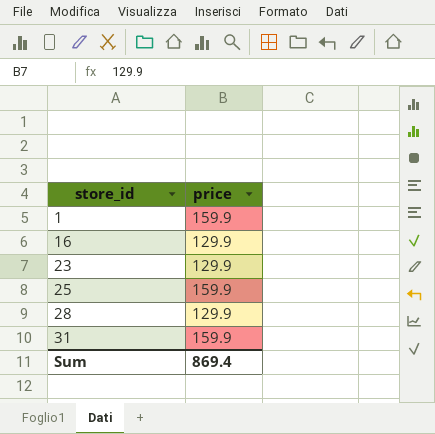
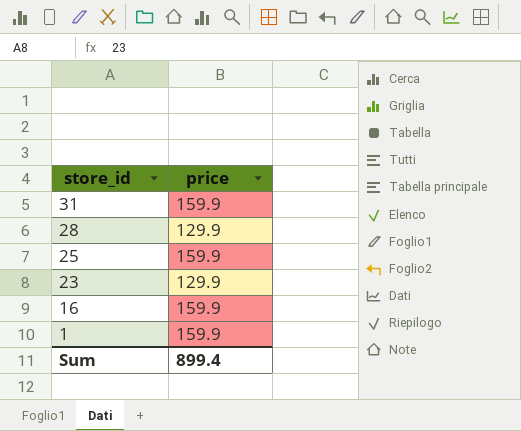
row order: store_id ascending -> store_id descending
16 | price: 129.9 -> 159.9
Sum | price: 869.4 -> 899.4

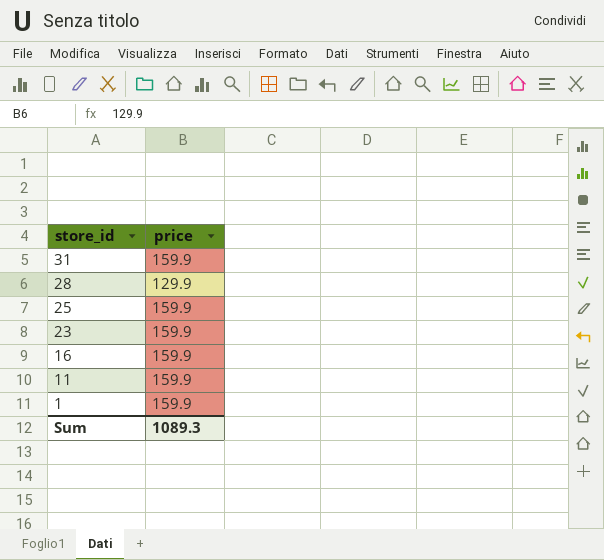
23 | price: 129.9 -> 159.9
row 11: none -> 159.9
Sum | price: 899.4 -> 1089.3

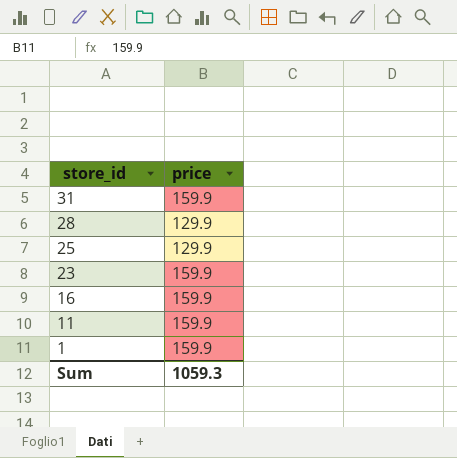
25 | price: 159.9 -> 129.9
Sum | price: 1089.3 -> 1059.3

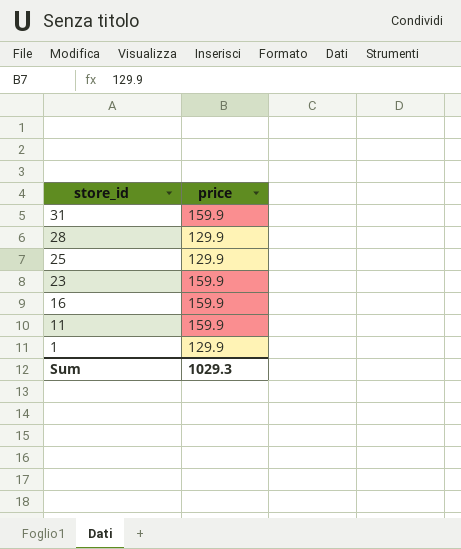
1 | price: 159.9 -> 129.9
Sum | price: 1059.3 -> 1029.3

